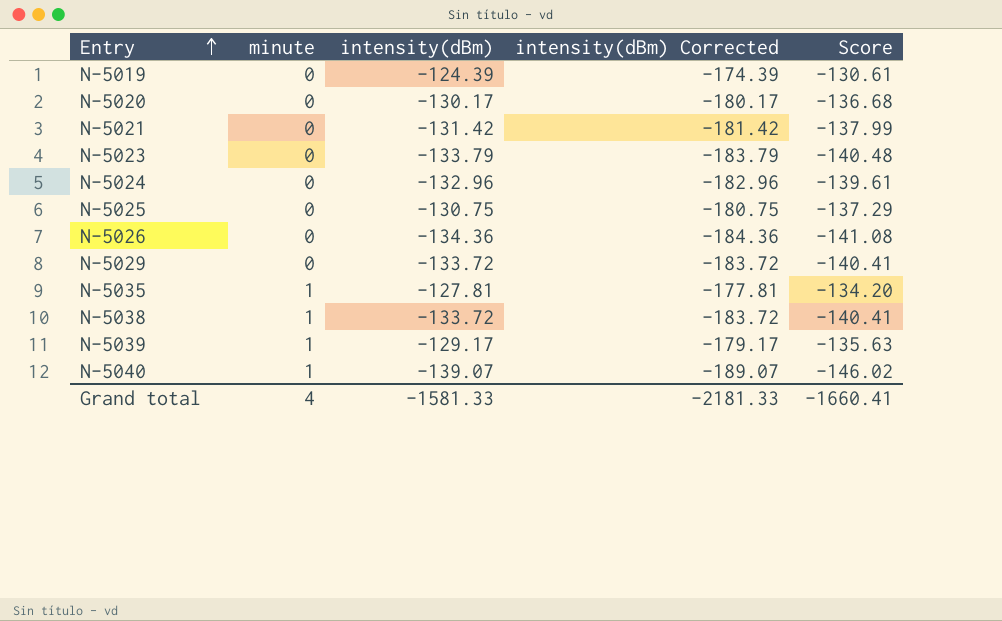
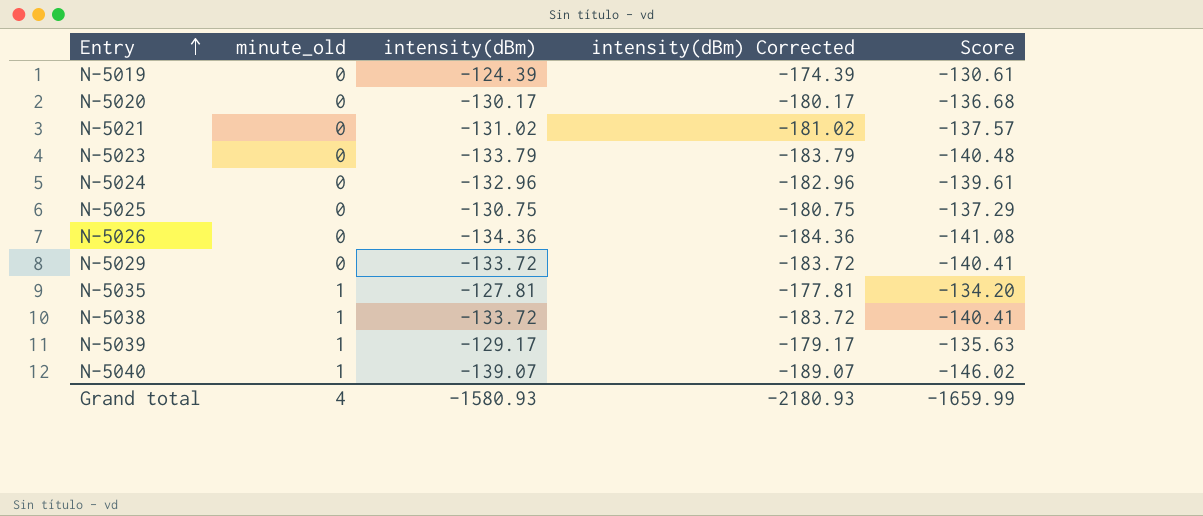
column name: minute -> minute_old
N-5021 | intensity(dBm): -131.42 -> -131.02
N-5021 | intensity(dBm) Corrected: -181.42 -> -181.02
N-5021 | Score: -137.99 -> -137.57
Grand total | intensity(dBm): -1581.33 -> -1580.93
Grand total | intensity(dBm) Corrected: -2181.33 -> -2180.93
Grand total | Score: -1660.41 -> -1659.99

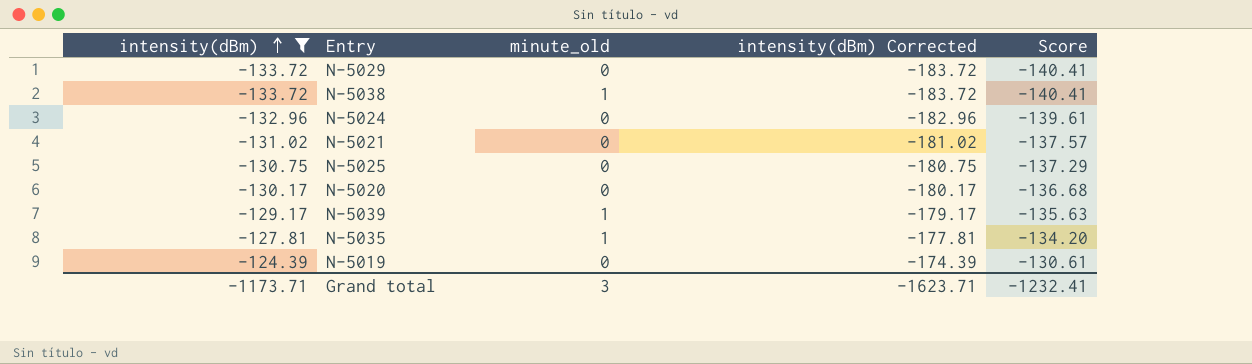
filter: none -> intensity(dBm) >= -133.72
row order: Entry ascending -> intensity(dBm) ascending
column intensity(dBm) | position: 3 -> 1
Grand total | intensity(dBm): -1580.93 -> -1173.71
Grand total | minute_old: 4 -> 3
Grand total | intensity(dBm) Corrected: -2180.93 -> -1623.71
Grand total | Score: -1659.99 -> -1232.41

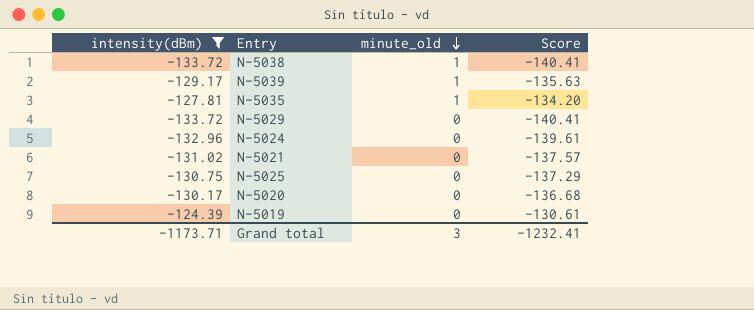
row order: intensity(dBm) ascending -> minute_old descending
column intensity(dBm) Corrected | formula: [intensity(dBm)] - 50 -> none

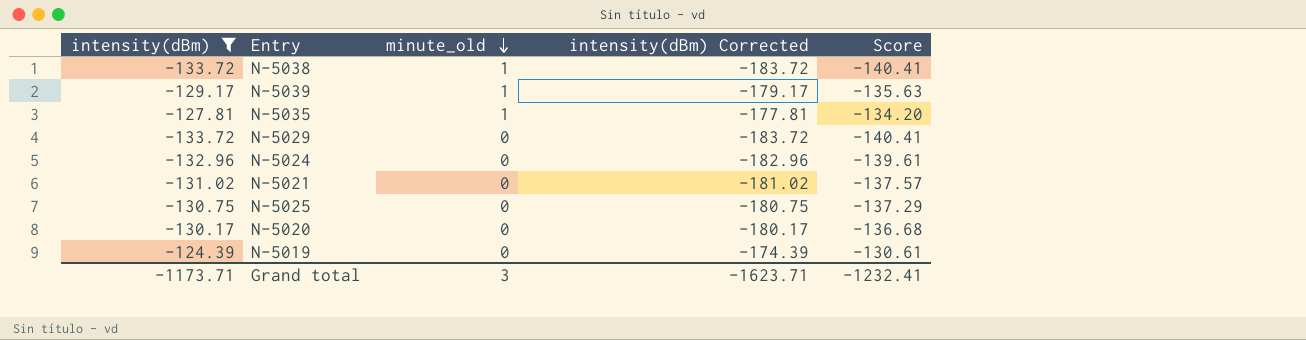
column intensity(dBm) Corrected | formula: none -> [intensity(dBm)] - 50

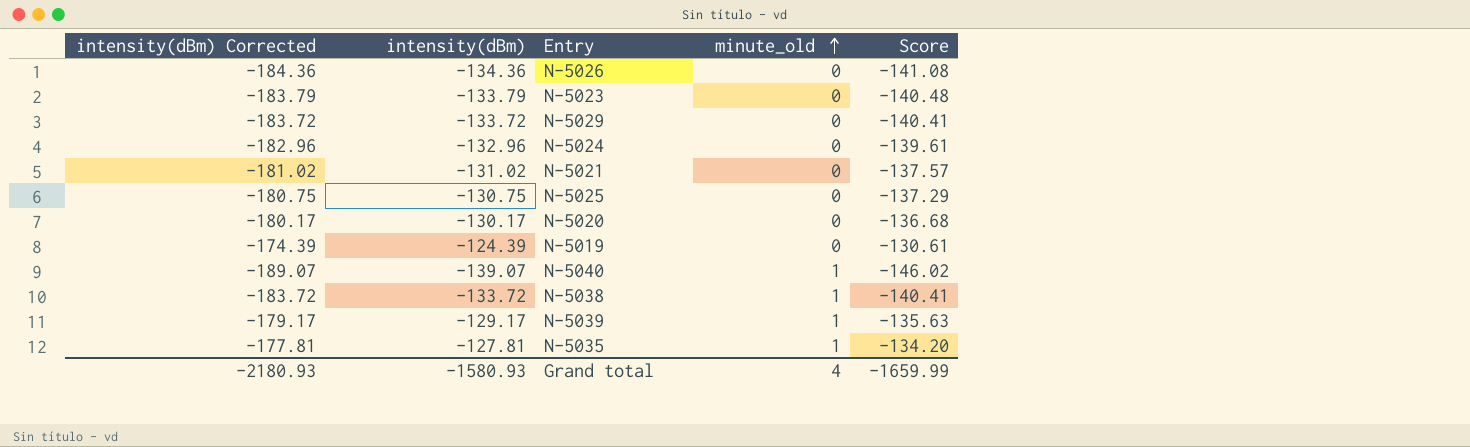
filter: intensity(dBm) >= -133.72 -> none
row order: minute_old descending -> minute_old ascending
column intensity(dBm) Corrected | position: 4 -> 1
Grand total | intensity(dBm) Corrected: -1623.71 -> -2180.93
Grand total | intensity(dBm): -1173.71 -> -1580.93
Grand total | minute_old: 3 -> 4
Grand total | Score: -1232.41 -> -1659.99

